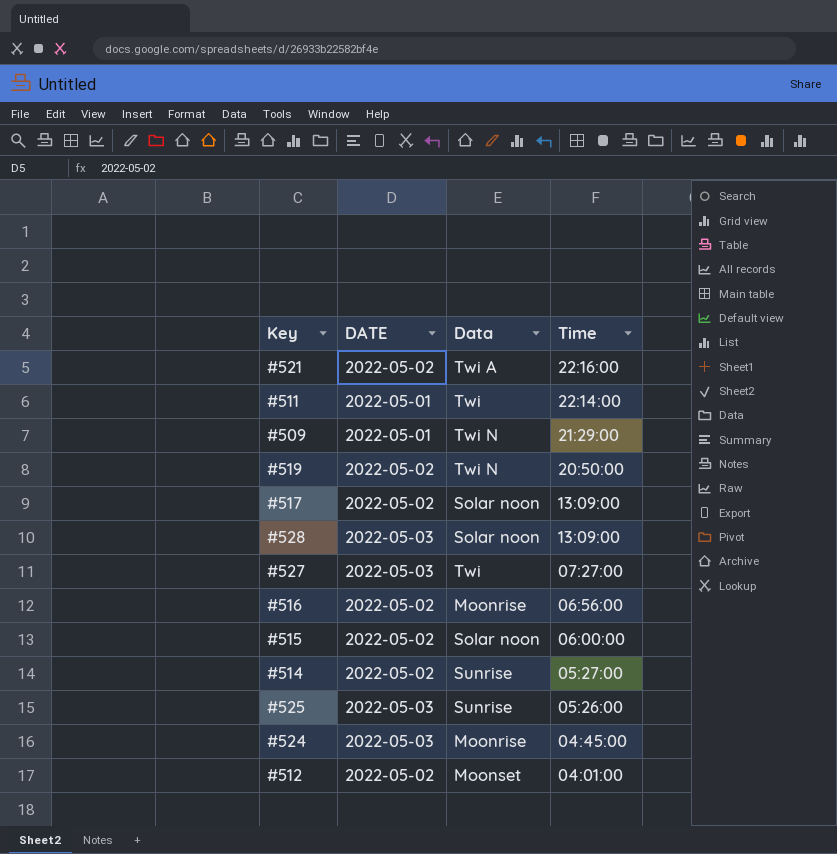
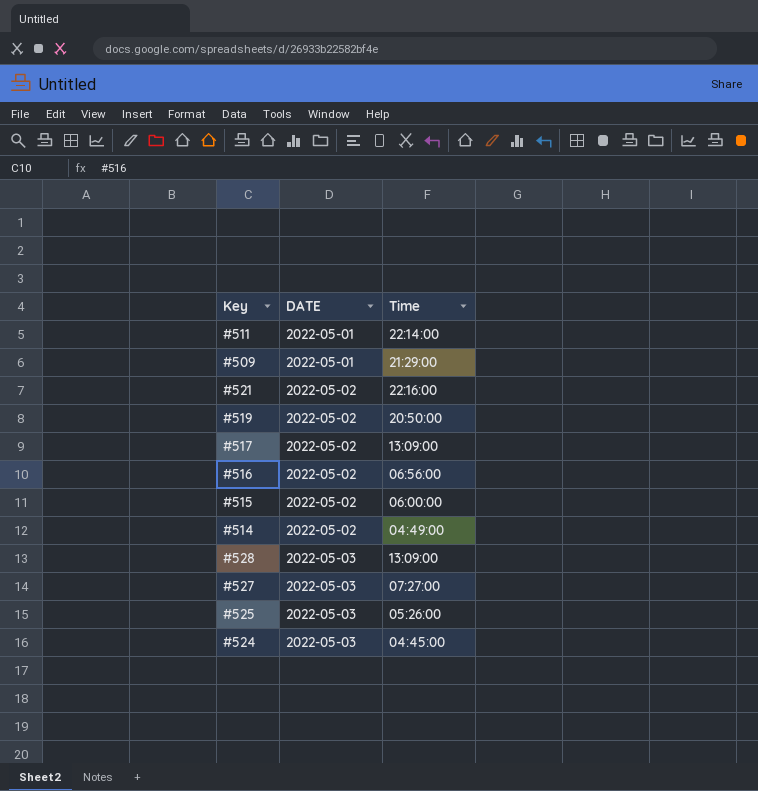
row order: Time descending -> DATE ascending
column Data | position: 3 -> none
row #512: 2022-05-02 | Moonset | 04:01:00 -> none
#514 | Time: 05:27:00 -> 04:49:00

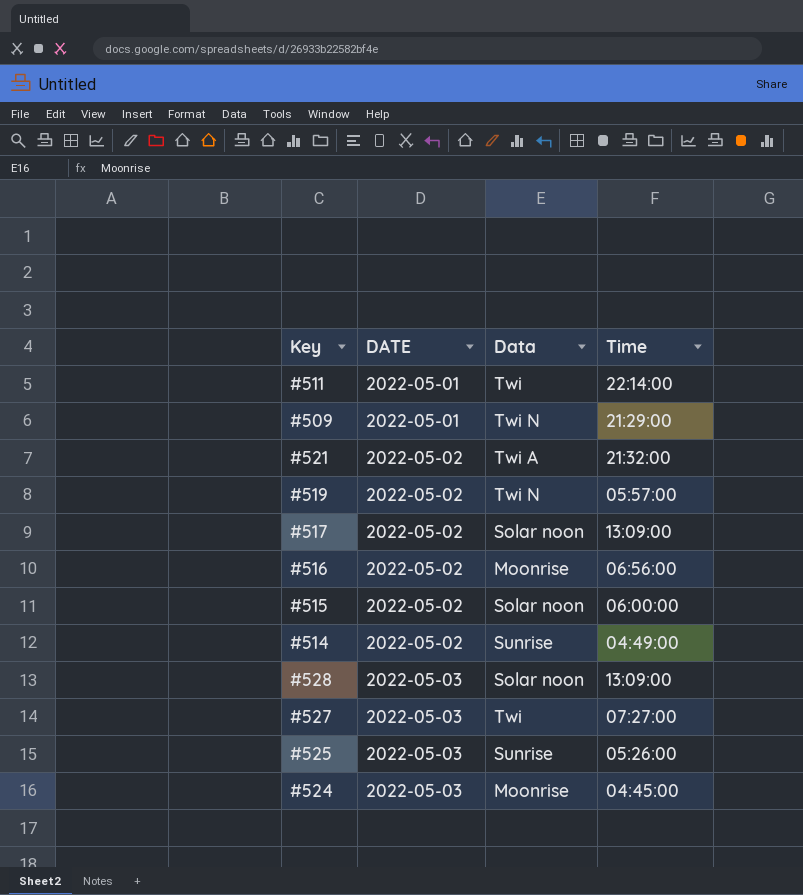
column Data | position: none -> 3
#521 | Time: 22:16:00 -> 21:32:00
#519 | Time: 20:50:00 -> 05:57:00

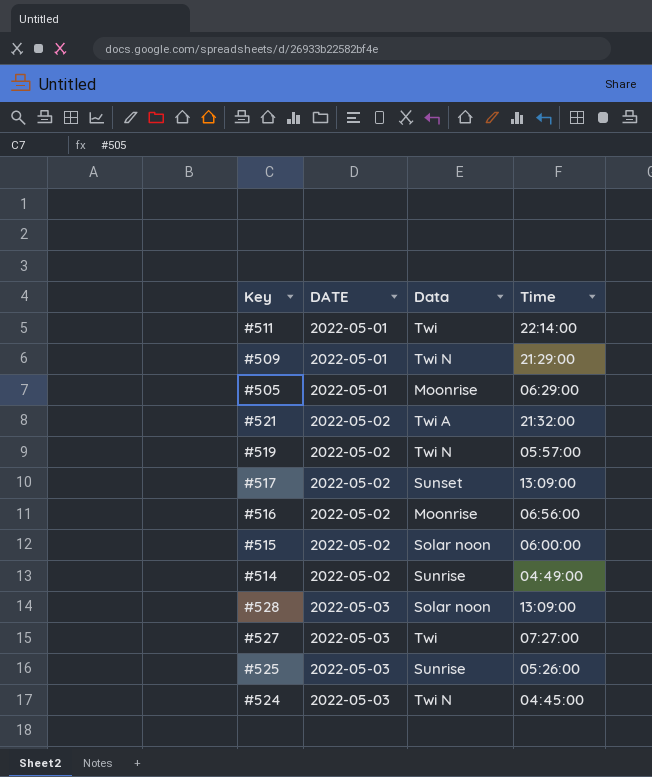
row #505: none -> 2022-05-01 | Moonrise | 06:29:00
#517 | Data: Solar noon -> Sunset
#524 | Data: Moonrise -> Twi N

